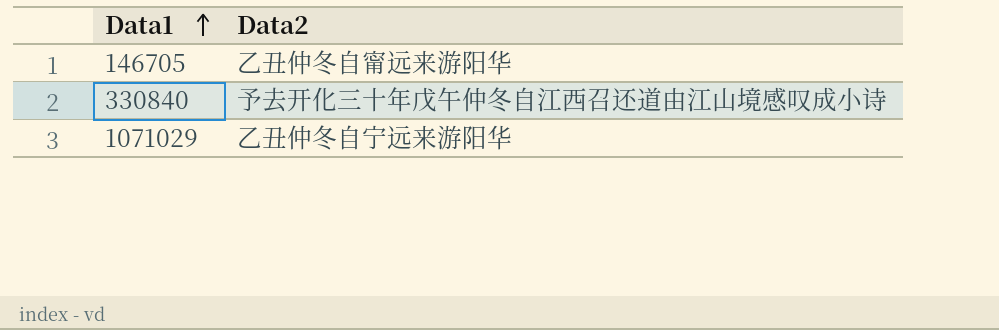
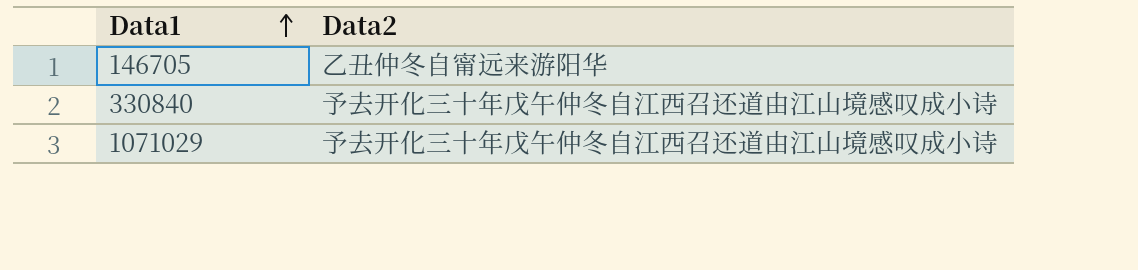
1071029 | Data2: 乙丑仲冬自宁远来游阳华 -> 予去开化三十年戊午仲冬自江西召还道由江山境感叹成小诗

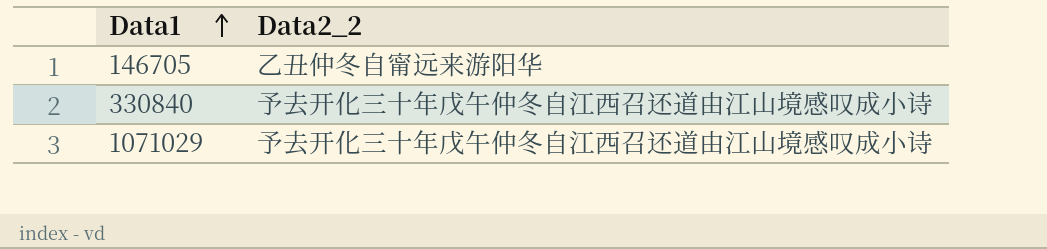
column name: Data2 -> Data2_2

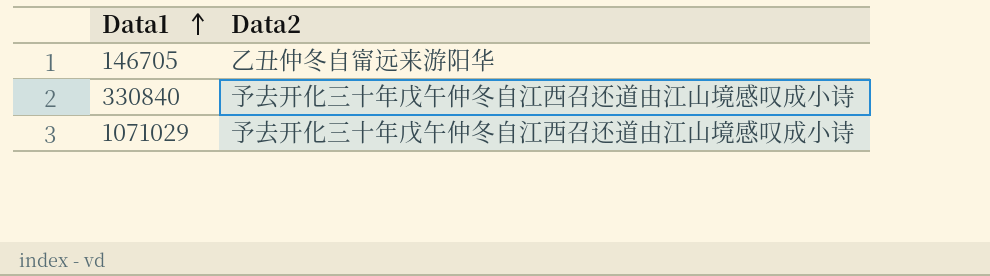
column name: Data2_2 -> Data2

